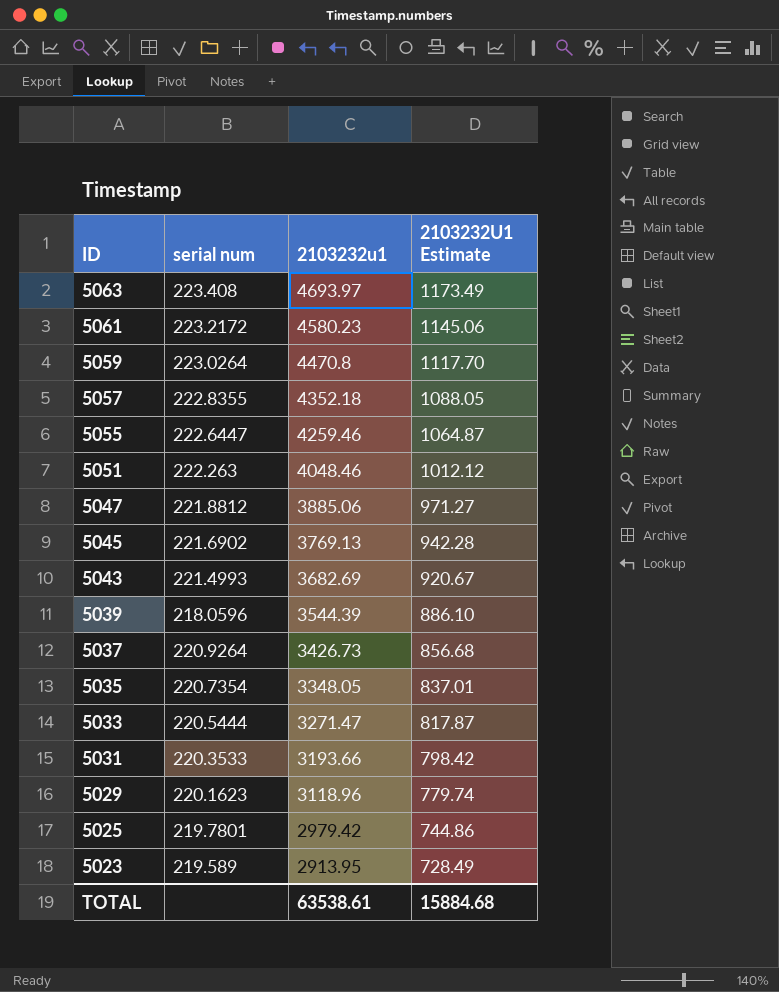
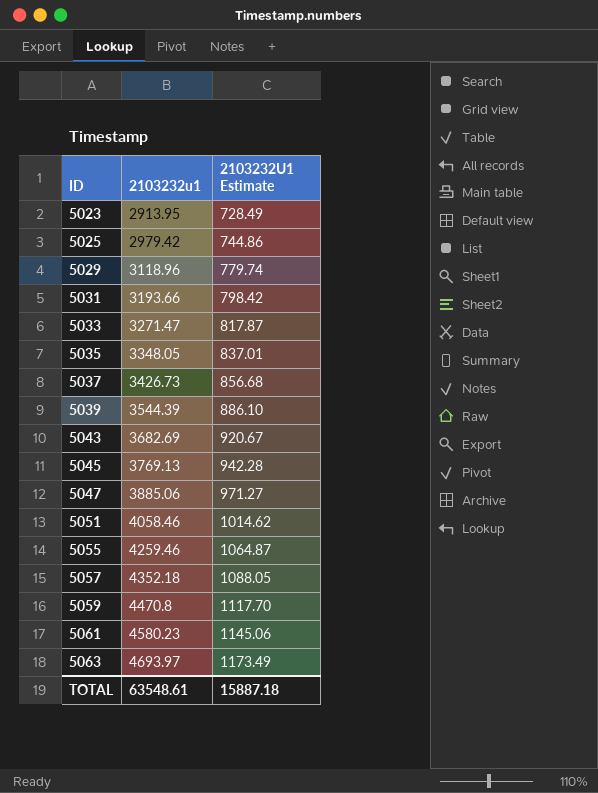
row order: ID descending -> ID ascending
column serial num | position: 2 -> none
5051 | 2103232u1: 4048.46 -> 4058.46
5051 | 2103232U1 Estimate: 1012.12 -> 1014.62
TOTAL | 2103232u1: 63538.61 -> 63548.61
TOTAL | 2103232U1 Estimate: 15884.68 -> 15887.18

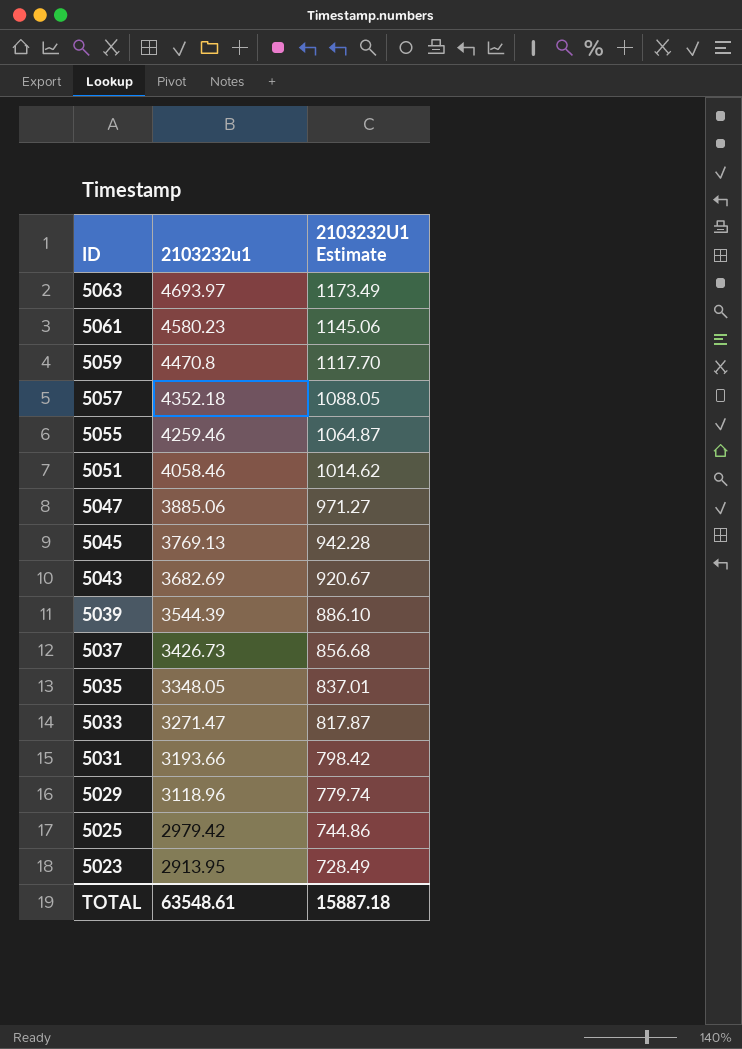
row order: ID ascending -> ID descending

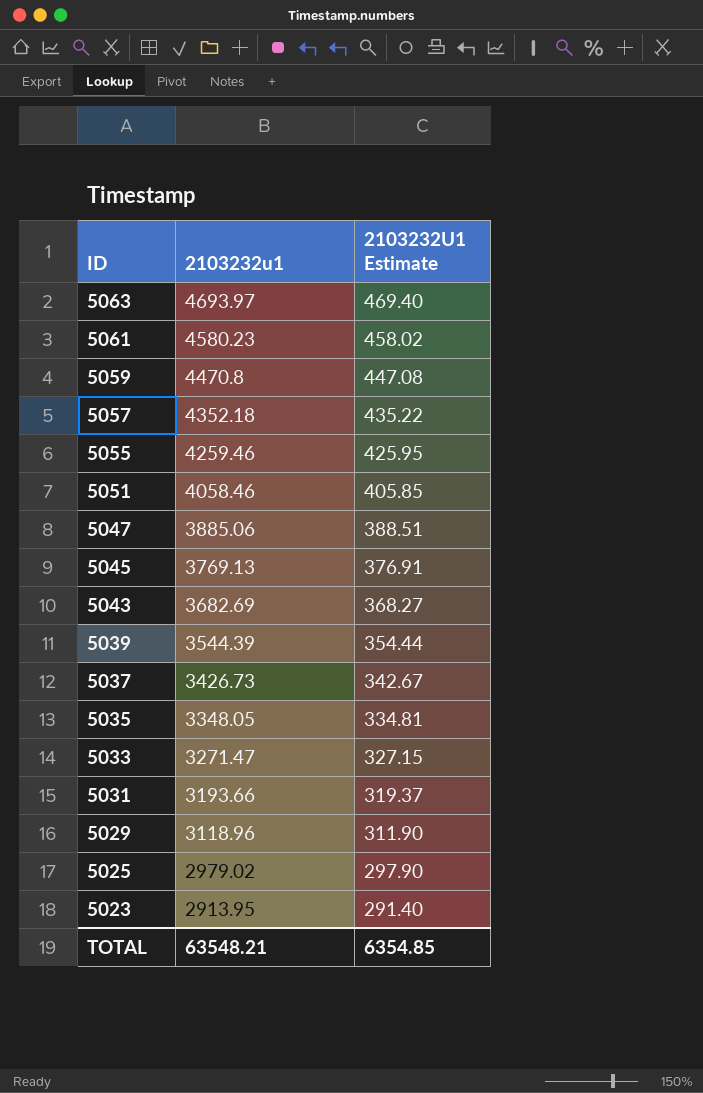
column 2103232U1 Estimate | formula: [2103232u1] * 0.25 -> [2103232u1] * 0.1
5025 | 2103232u1: 2979.42 -> 2979.02
TOTAL | 2103232u1: 63548.61 -> 63548.21
TOTAL | 2103232U1 Estimate: 15887.18 -> 6354.85

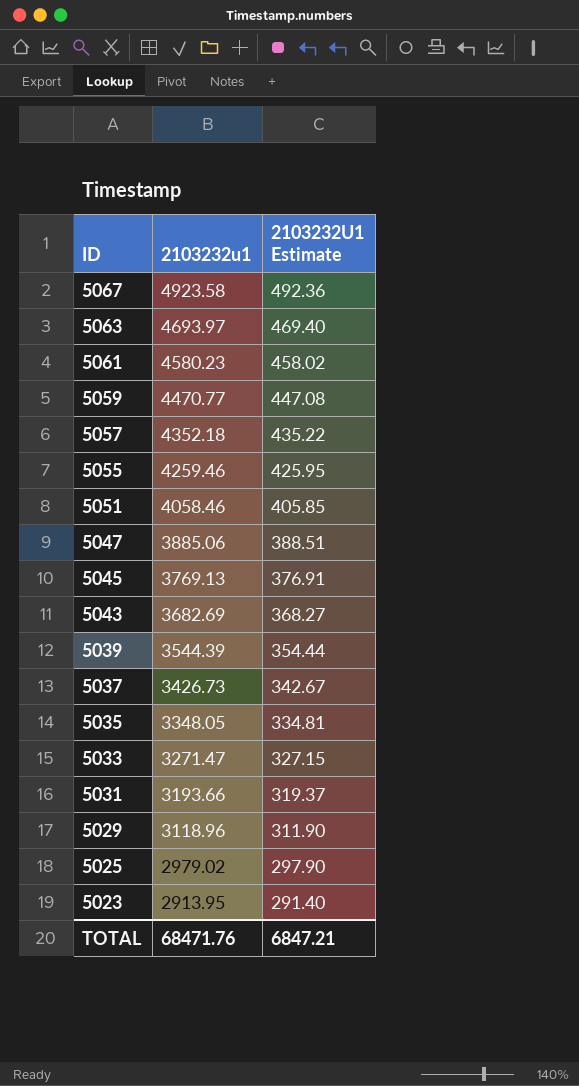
row 5067: none -> 4923.58 | 492.36
5059 | 2103232u1: 4470.8 -> 4470.77
TOTAL | 2103232u1: 63548.21 -> 68471.76
TOTAL | 2103232U1 Estimate: 6354.85 -> 6847.21

